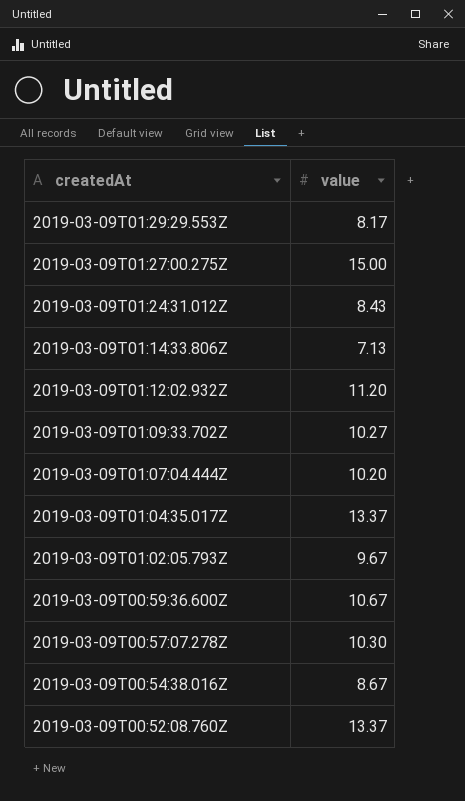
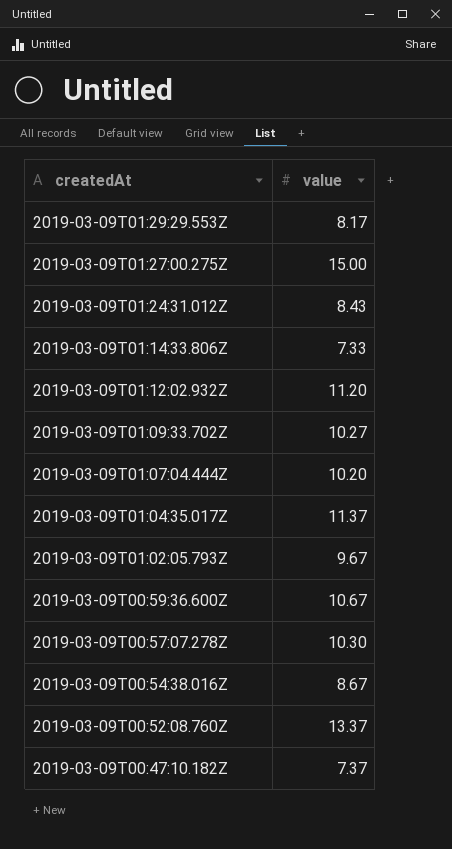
2019-03-09T01:14:33.806Z | value: 7.13 -> 7.33
2019-03-09T01:04:35.017Z | value: 13.37 -> 11.37
row 2019-03-09T00:47:10.182Z: none -> 7.37

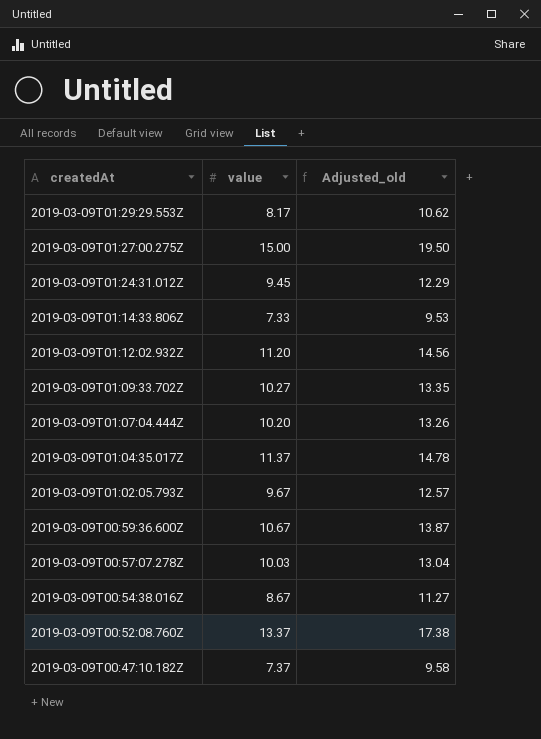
column Adjusted_old | formula: none -> [value] * 1.3
2019-03-09T01:24:31.012Z | value: 8.43 -> 9.45
2019-03-09T00:57:07.278Z | value: 10.30 -> 10.03

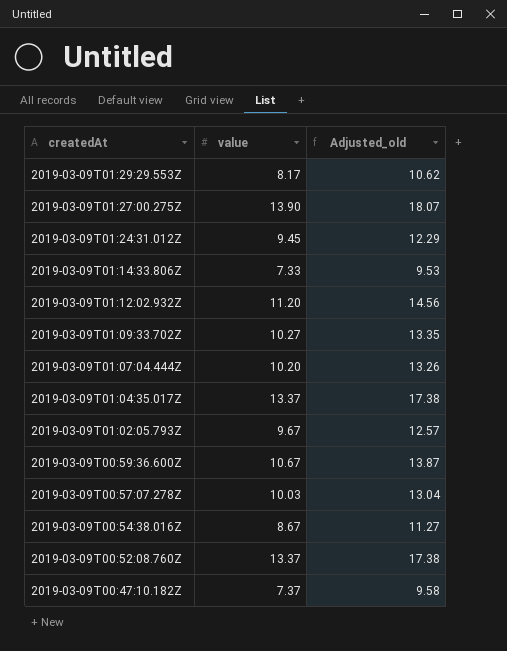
2019-03-09T01:27:00.275Z | value: 15.00 -> 13.90
2019-03-09T01:27:00.275Z | Adjusted_old: 19.50 -> 18.07
2019-03-09T01:04:35.017Z | value: 11.37 -> 13.37
2019-03-09T01:04:35.017Z | Adjusted_old: 14.78 -> 17.38

